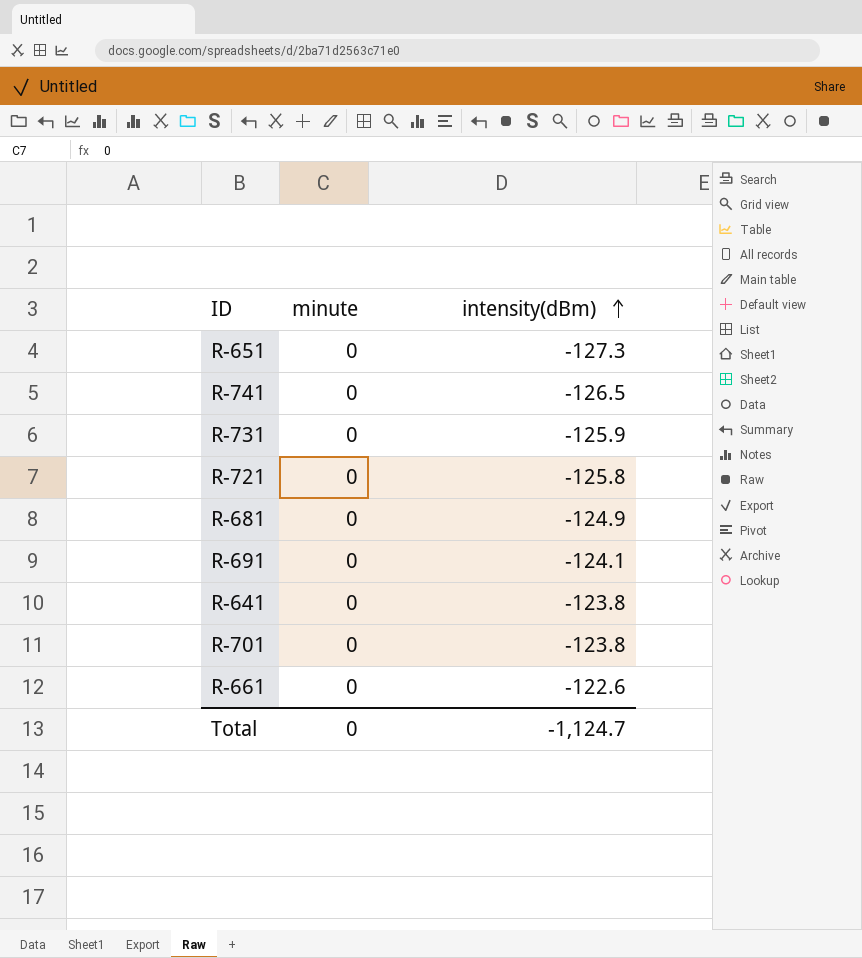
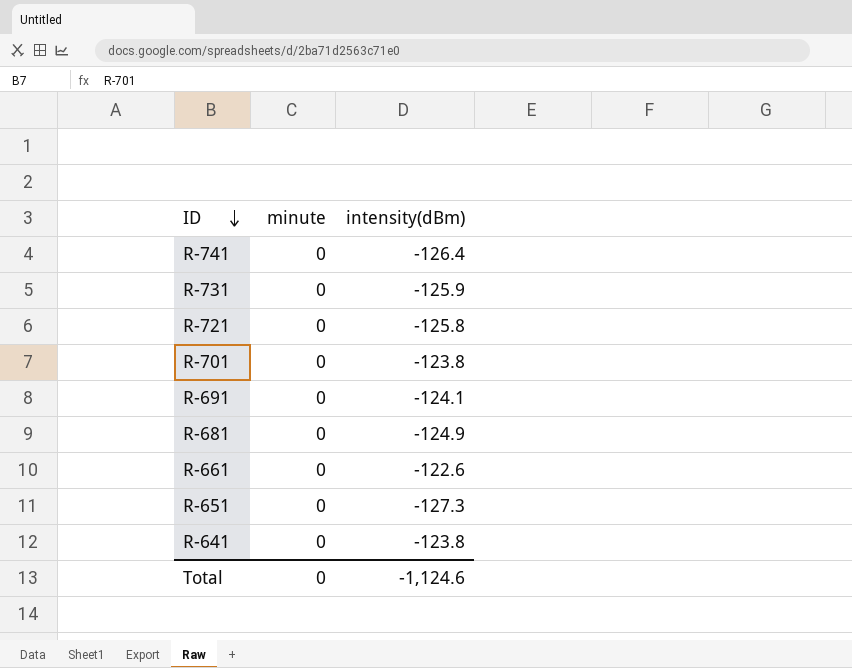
row order: intensity(dBm) ascending -> ID descending
R-741 | intensity(dBm): -126.5 -> -126.4
Total | intensity(dBm): -1,124.7 -> -1,124.6

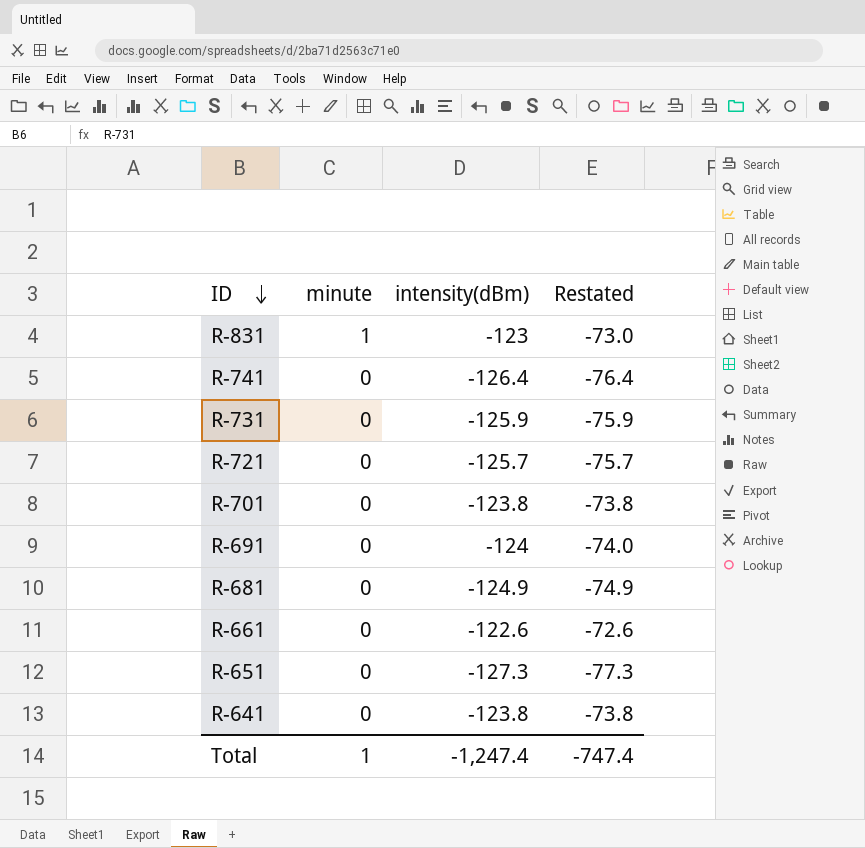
column Restated | formula: none -> [intensity(dBm)] + 50
row R-831: none -> 1 | -123 | -73.0
R-721 | intensity(dBm): -125.8 -> -125.7
R-691 | intensity(dBm): -124.1 -> -124
Total | minute: 0 -> 1
Total | intensity(dBm): -1,124.6 -> -1,247.4

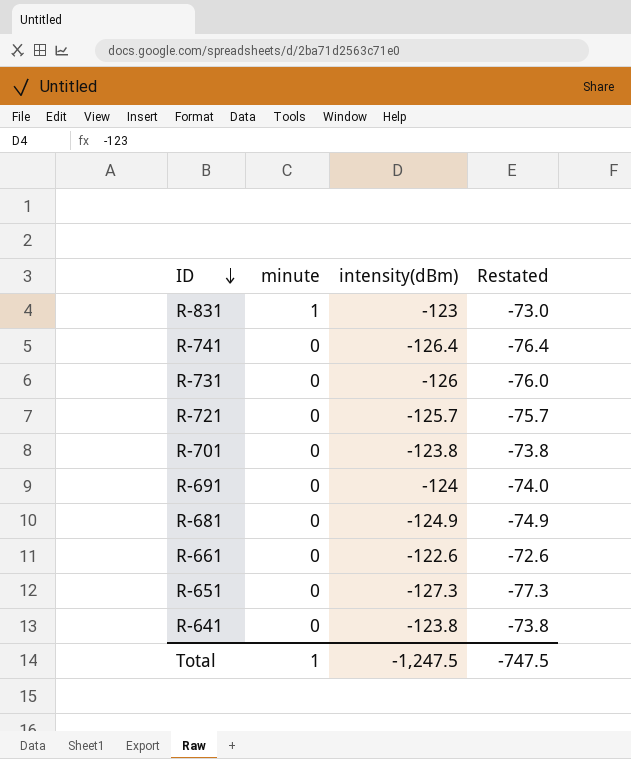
R-731 | intensity(dBm): -125.9 -> -126
R-731 | Restated: -75.9 -> -76.0
Total | intensity(dBm): -1,247.4 -> -1,247.5
Total | Restated: -747.4 -> -747.5

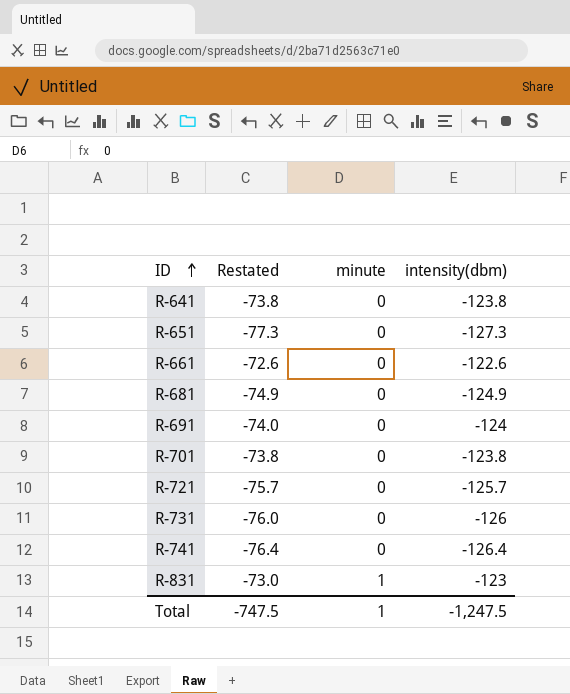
row order: ID descending -> ID ascending
column Restated | position: 4 -> 2
column name: intensity(dBm) -> intensity(dbm)

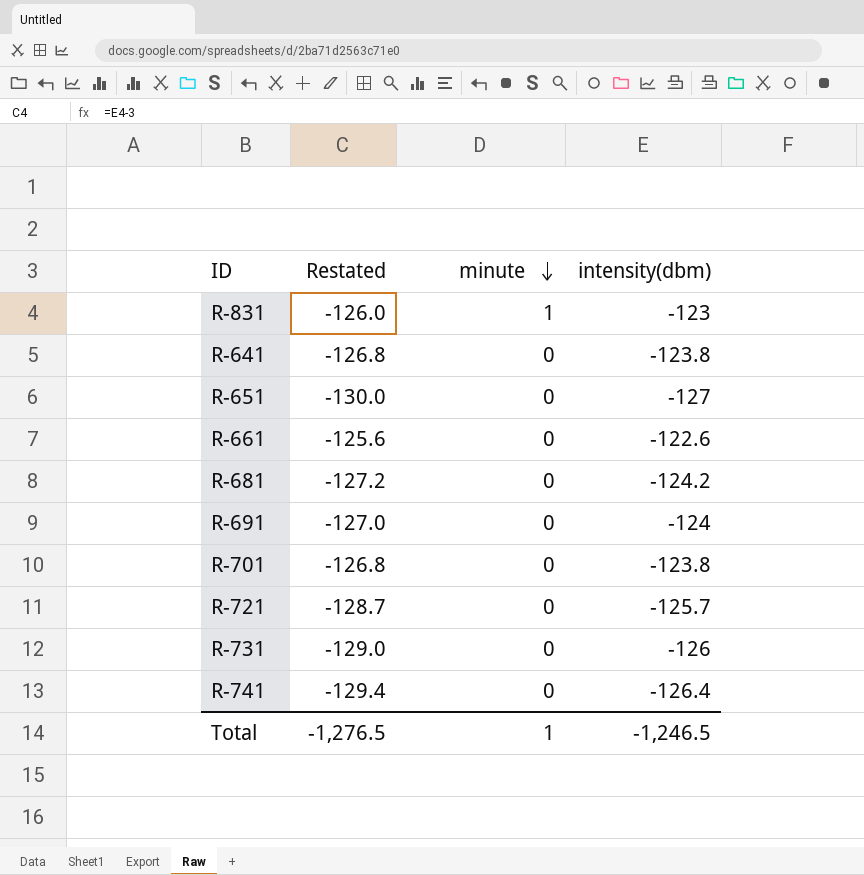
row order: ID ascending -> minute descending
column Restated | formula: [intensity(dbm)] + 50 -> [intensity(dbm)] - 3
R-651 | intensity(dbm): -127.3 -> -127
R-681 | intensity(dbm): -124.9 -> -124.2
Total | Restated: -747.5 -> -1,276.5
Total | intensity(dbm): -1,247.5 -> -1,246.5

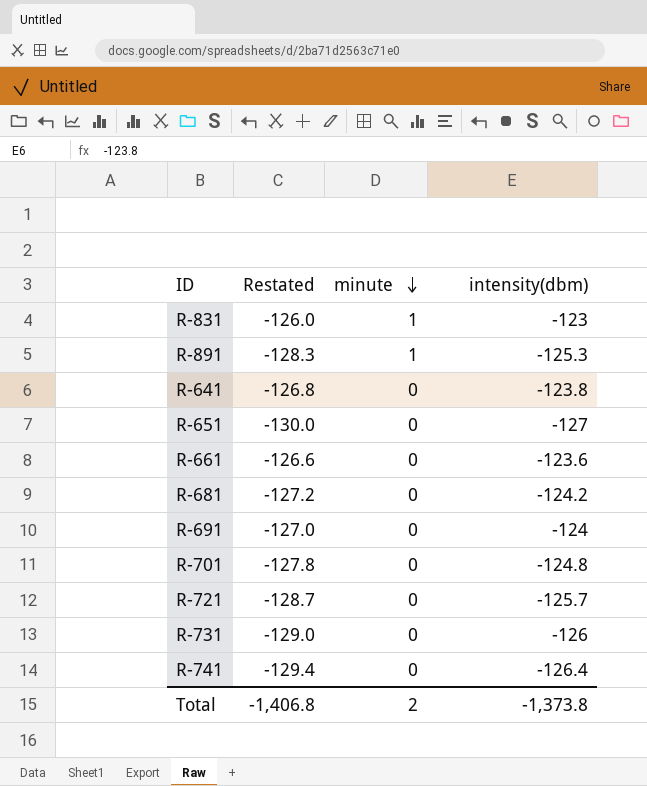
row R-891: none -> -128.3 | 1 | -125.3
R-661 | Restated: -125.6 -> -126.6
R-661 | intensity(dbm): -122.6 -> -123.6
R-701 | Restated: -126.8 -> -127.8
R-701 | intensity(dbm): -123.8 -> -124.8
Total | Restated: -1,276.5 -> -1,406.8
Total | minute: 1 -> 2
Total | intensity(dbm): -1,246.5 -> -1,373.8

